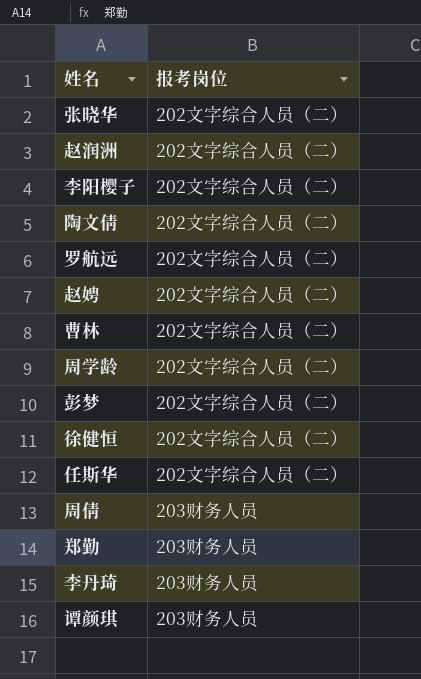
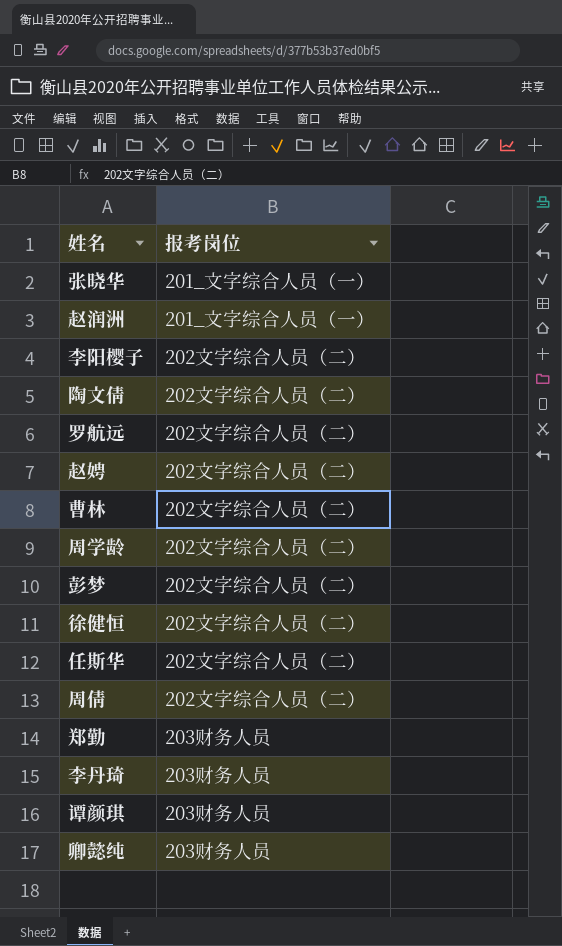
张晓华 | 报考岗位: 202文字综合人员（二） -> 201_文字综合人员（一）
赵润洲 | 报考岗位: 202文字综合人员（二） -> 201_文字综合人员（一）
周倩 | 报考岗位: 203财务人员 -> 202文字综合人员（二）
row 卿懿纯: none -> 203财务人员

